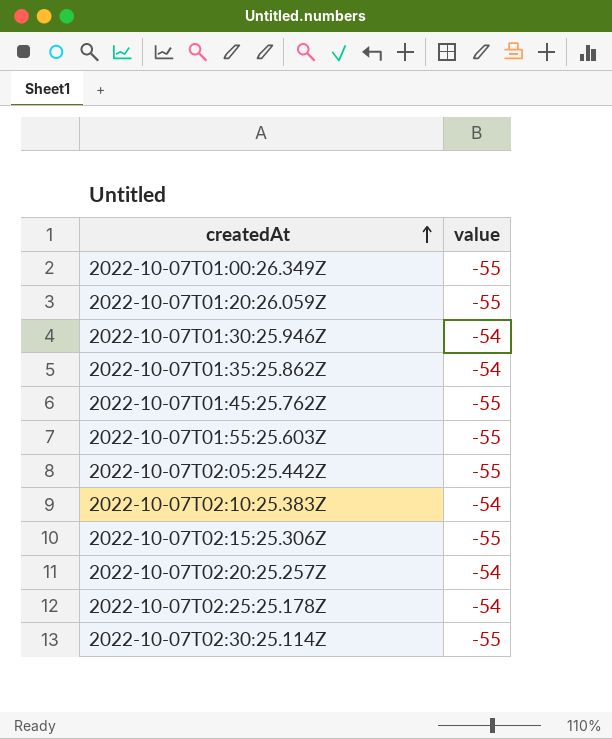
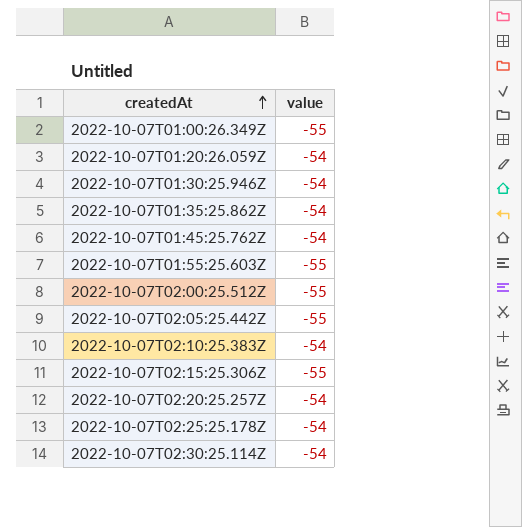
2022-10-07T01:20:26.059Z | value: -55 -> -54
2022-10-07T01:45:25.762Z | value: -55 -> -54
row 2022-10-07T02:00:25.512Z: none -> -55
2022-10-07T02:30:25.114Z | value: -55 -> -54

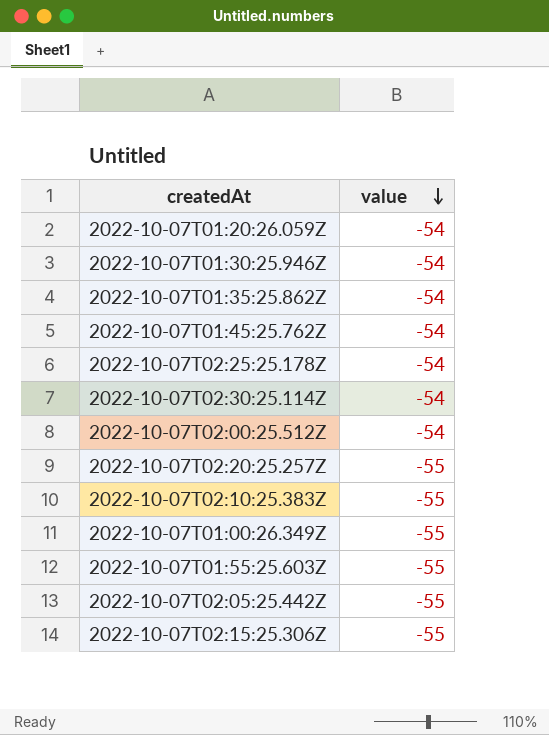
row order: createdAt ascending -> value descending
2022-10-07T02:00:25.512Z | value: -55 -> -54
2022-10-07T02:20:25.257Z | value: -54 -> -55
2022-10-07T02:10:25.383Z | value: -54 -> -55

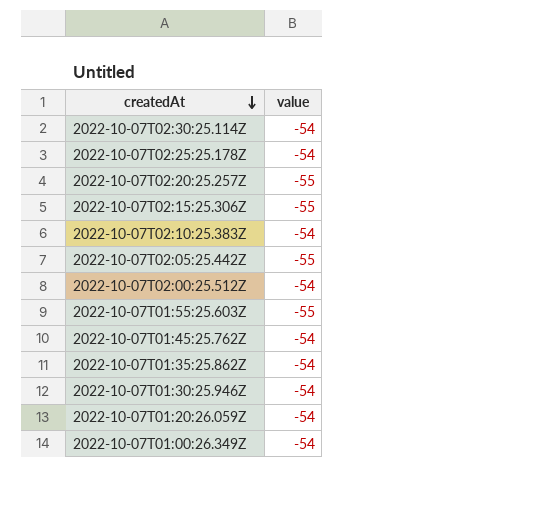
row order: value descending -> createdAt descending
2022-10-07T02:10:25.383Z | value: -55 -> -54
2022-10-07T01:00:26.349Z | value: -55 -> -54

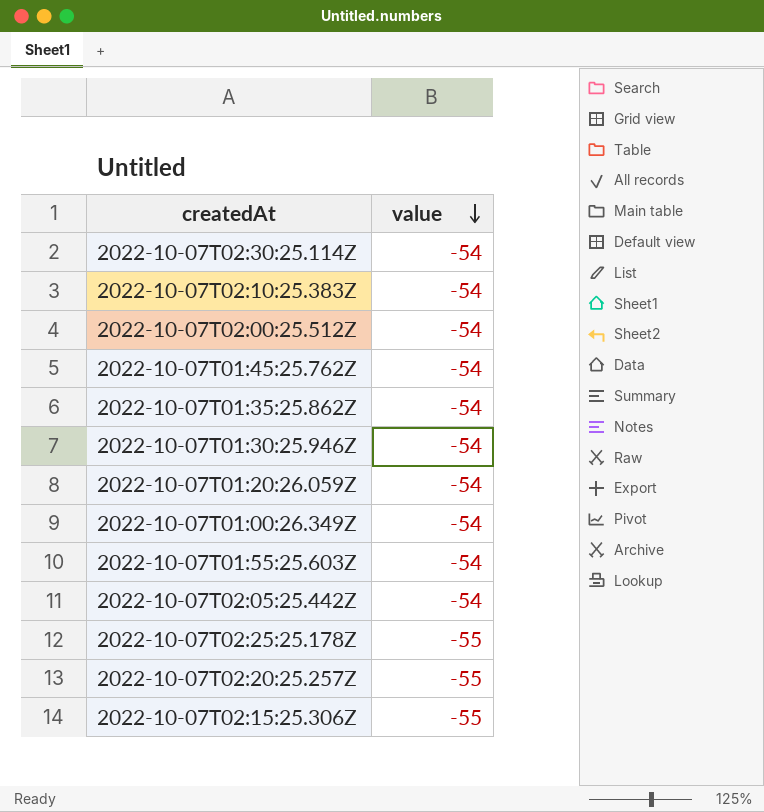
row order: createdAt descending -> value descending
2022-10-07T01:55:25.603Z | value: -55 -> -54
2022-10-07T02:05:25.442Z | value: -55 -> -54
2022-10-07T02:25:25.178Z | value: -54 -> -55

